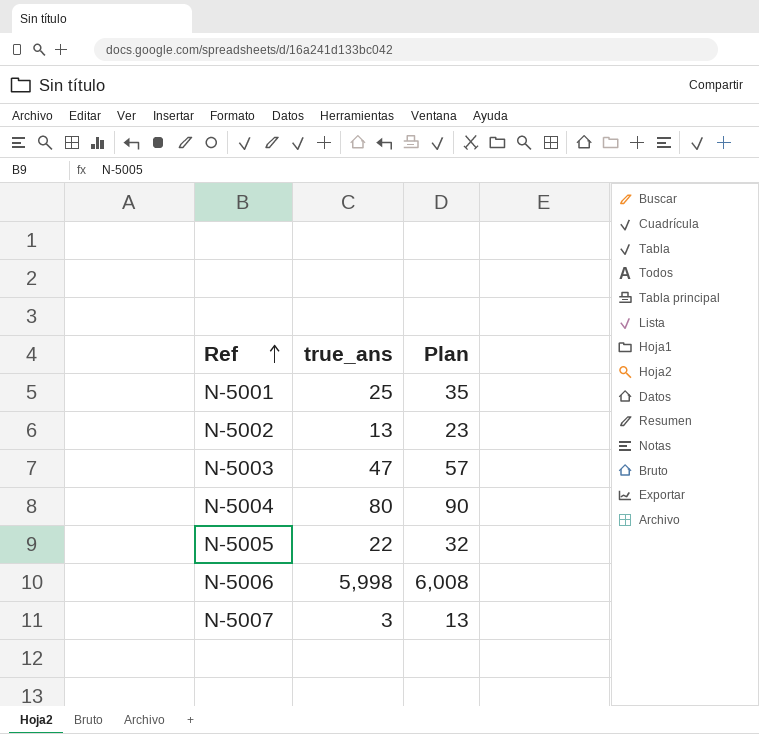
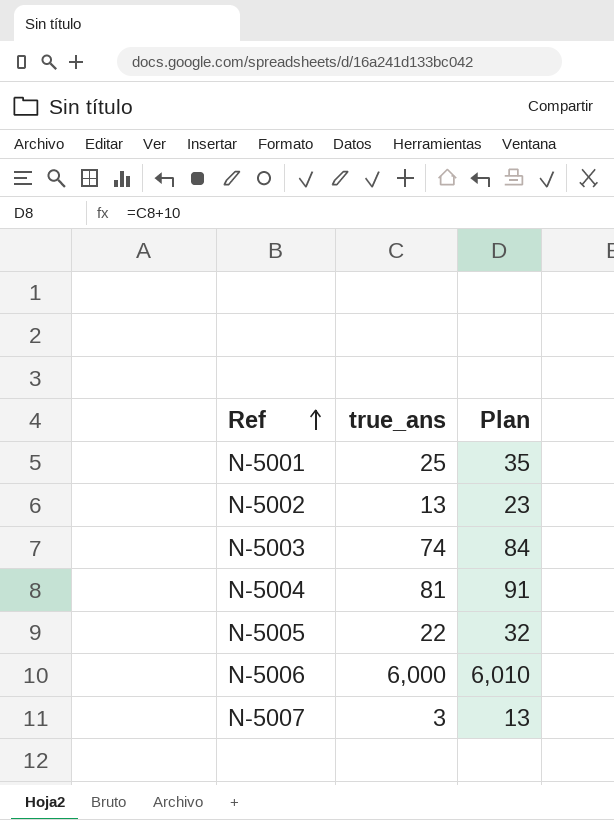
N-5003 | true_ans: 47 -> 74
N-5003 | Plan: 57 -> 84
N-5004 | true_ans: 80 -> 81
N-5004 | Plan: 90 -> 91
N-5006 | true_ans: 5,998 -> 6,000
N-5006 | Plan: 6,008 -> 6,010

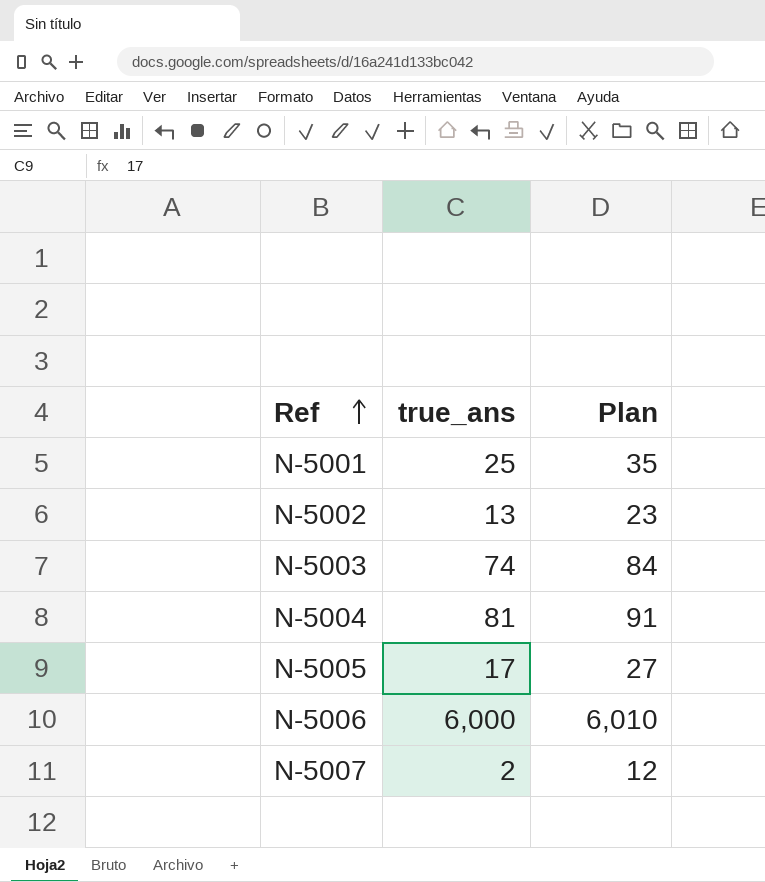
N-5005 | true_ans: 22 -> 17
N-5005 | Plan: 32 -> 27
N-5007 | true_ans: 3 -> 2
N-5007 | Plan: 13 -> 12

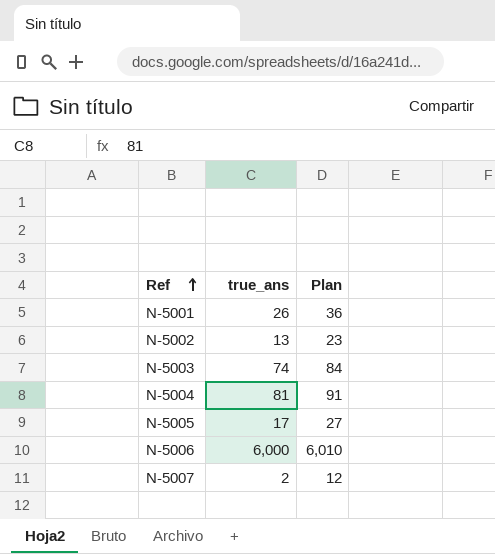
N-5001 | true_ans: 25 -> 26
N-5001 | Plan: 35 -> 36

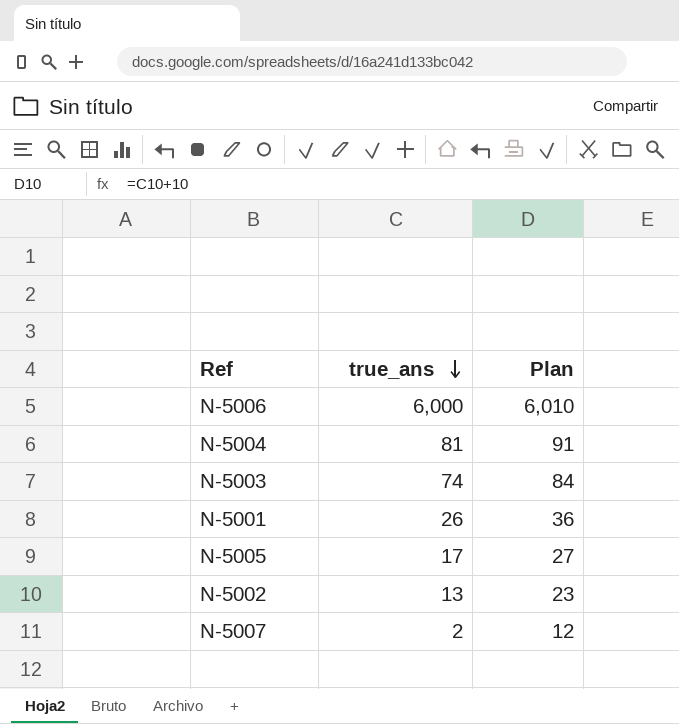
row order: Ref ascending -> true_ans descending

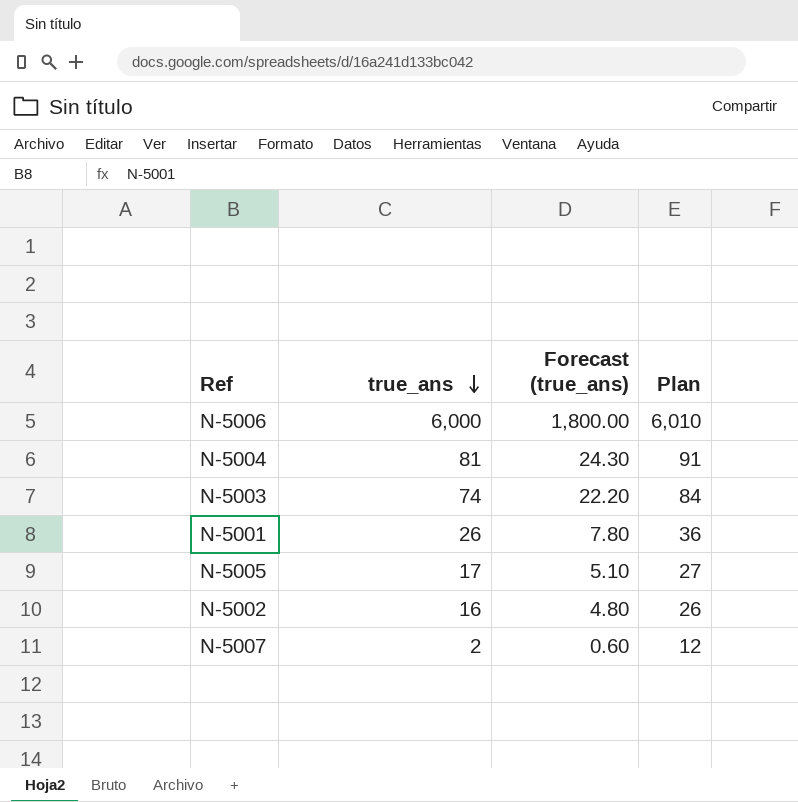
column Forecast (true_ans) | formula: none -> [true_ans] * 0.3
N-5002 | true_ans: 13 -> 16
N-5002 | Plan: 23 -> 26

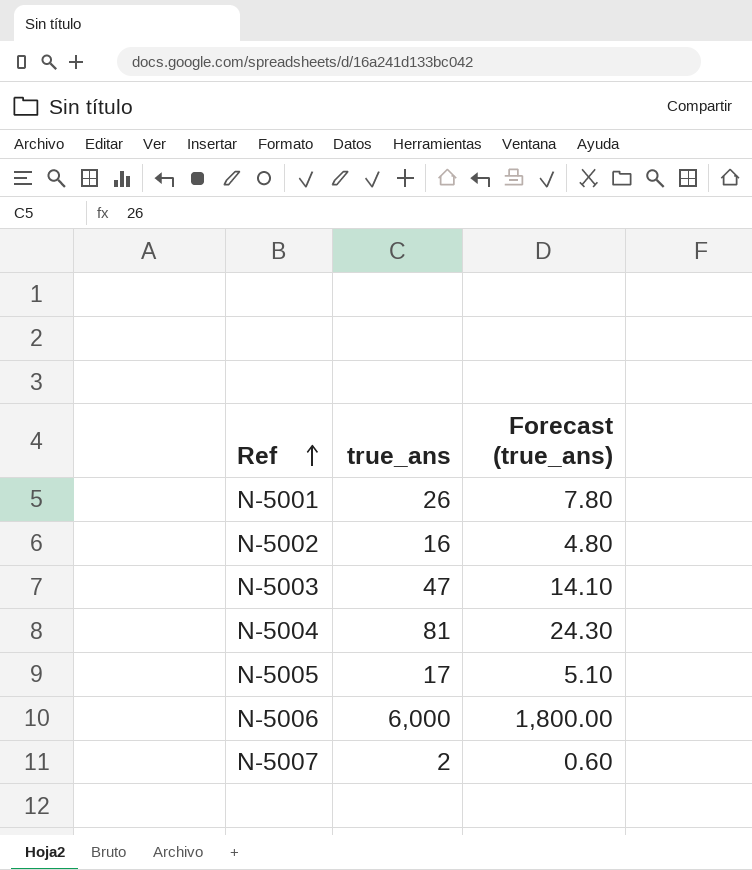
row order: true_ans descending -> Ref ascending
column Plan | formula: [true_ans] + 10 -> none
N-5003 | true_ans: 74 -> 47
N-5003 | Forecast (true_ans): 22.20 -> 14.10

